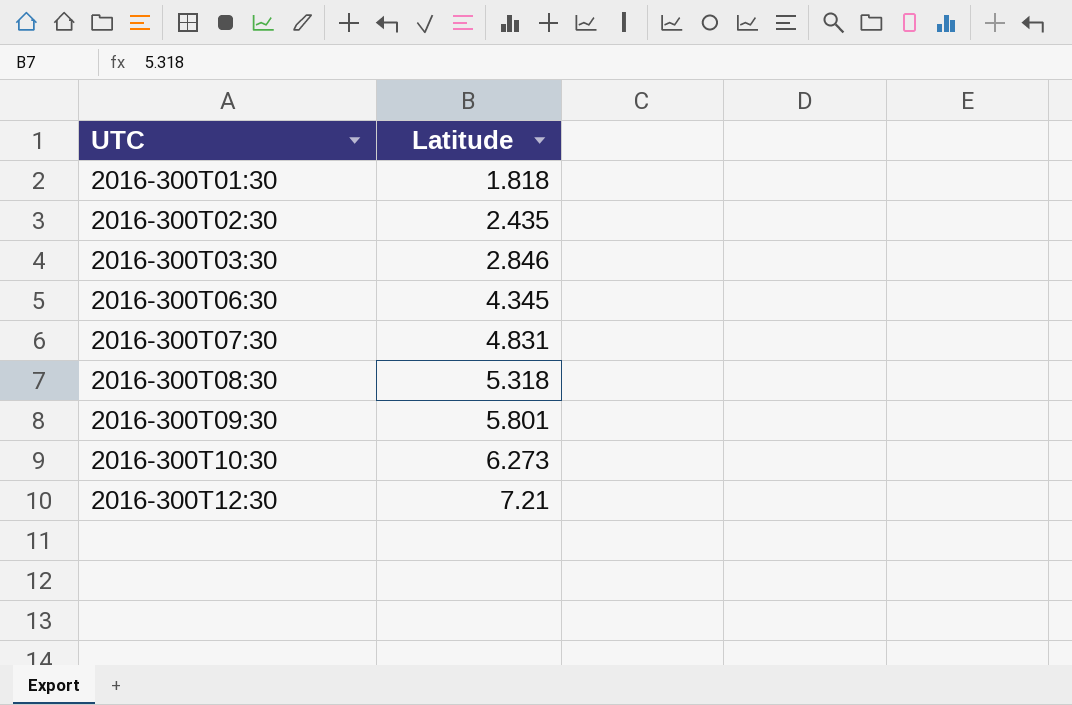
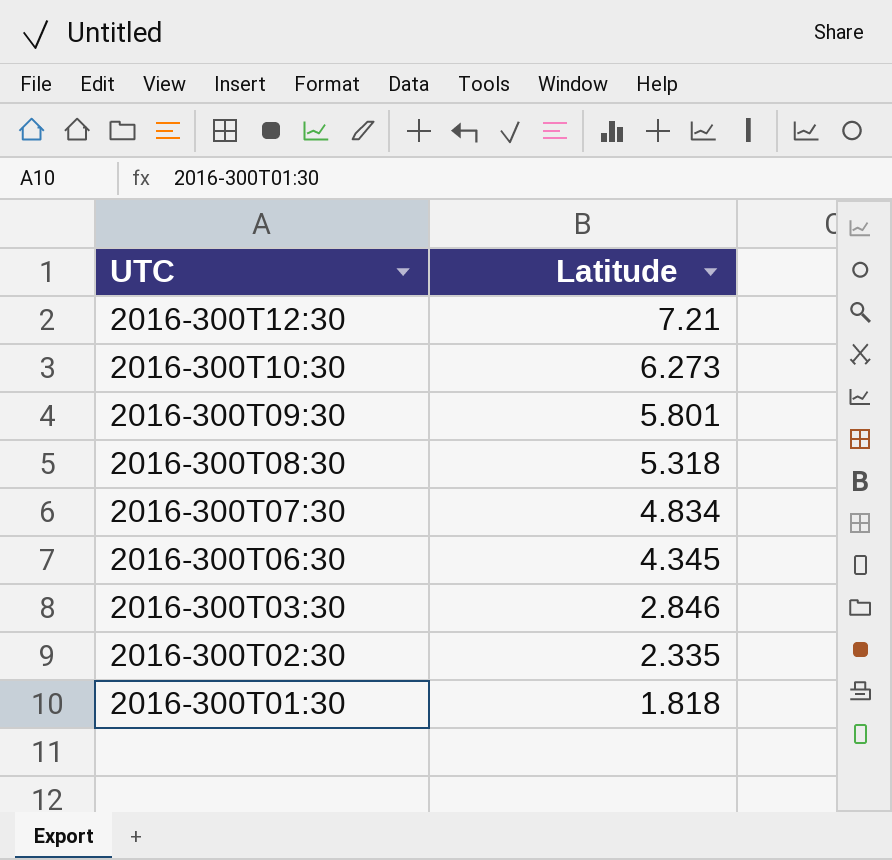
row order: UTC ascending -> UTC descending
2016-300T07:30 | Latitude: 4.831 -> 4.834
2016-300T02:30 | Latitude: 2.435 -> 2.335

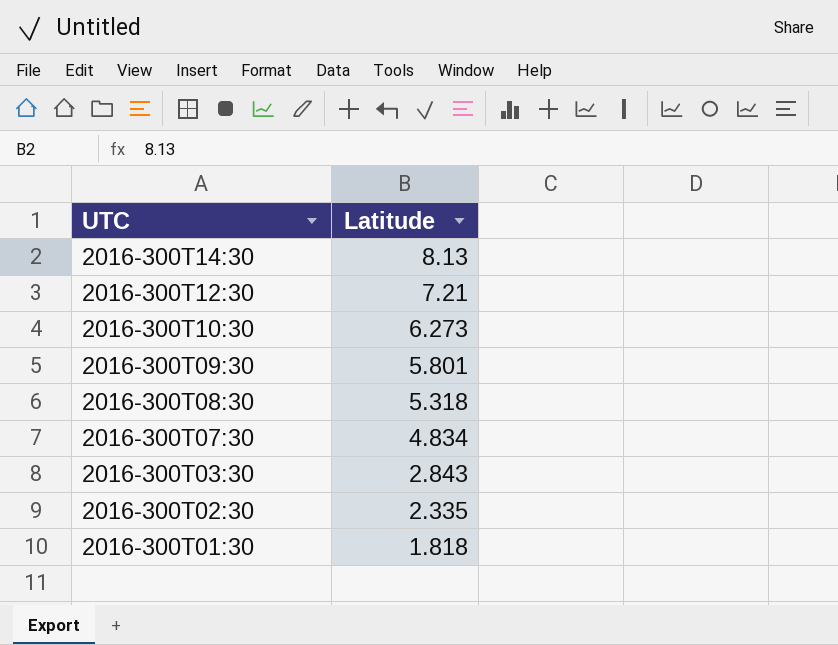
row 2016-300T06:30: 4.345 -> none
row 2016-300T14:30: none -> 8.13
2016-300T03:30 | Latitude: 2.846 -> 2.843

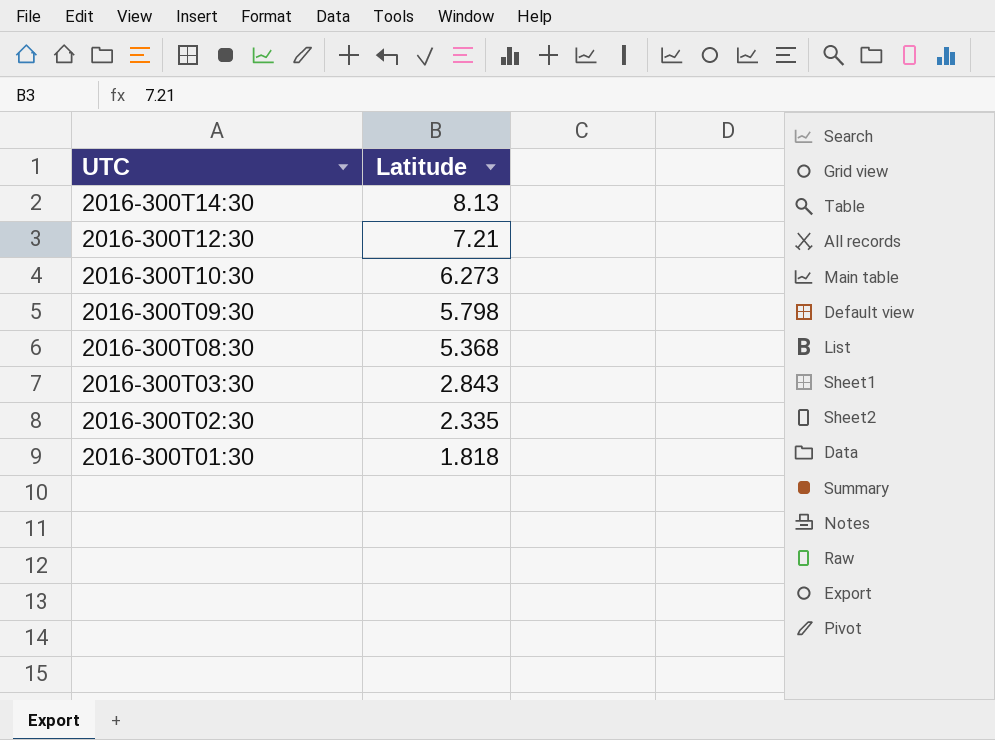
row 2016-300T07:30: 4.834 -> none
2016-300T09:30 | Latitude: 5.801 -> 5.798
2016-300T08:30 | Latitude: 5.318 -> 5.368

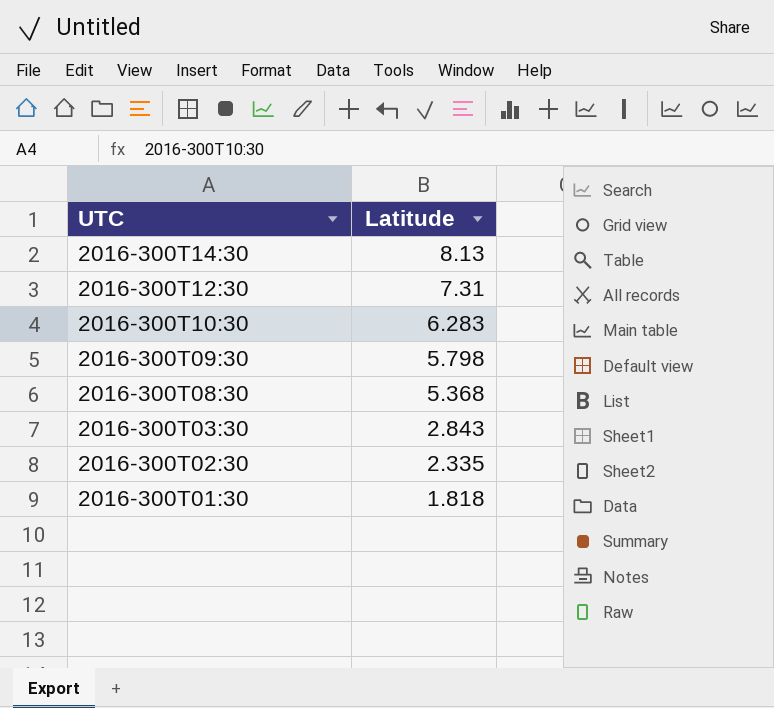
2016-300T12:30 | Latitude: 7.21 -> 7.31
2016-300T10:30 | Latitude: 6.273 -> 6.283

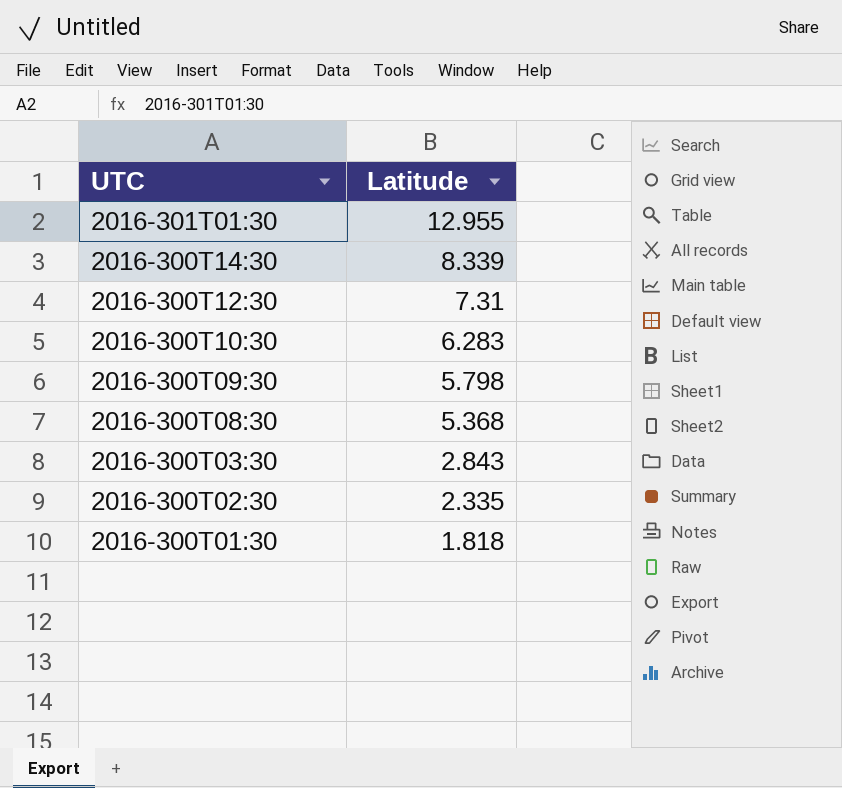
row 2016-301T01:30: none -> 12.955
2016-300T14:30 | Latitude: 8.13 -> 8.339

